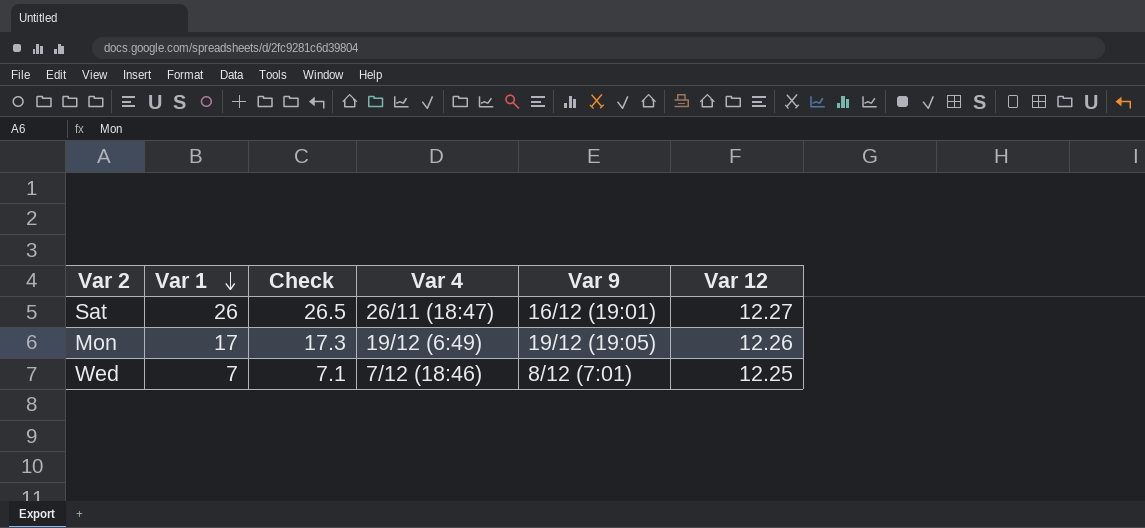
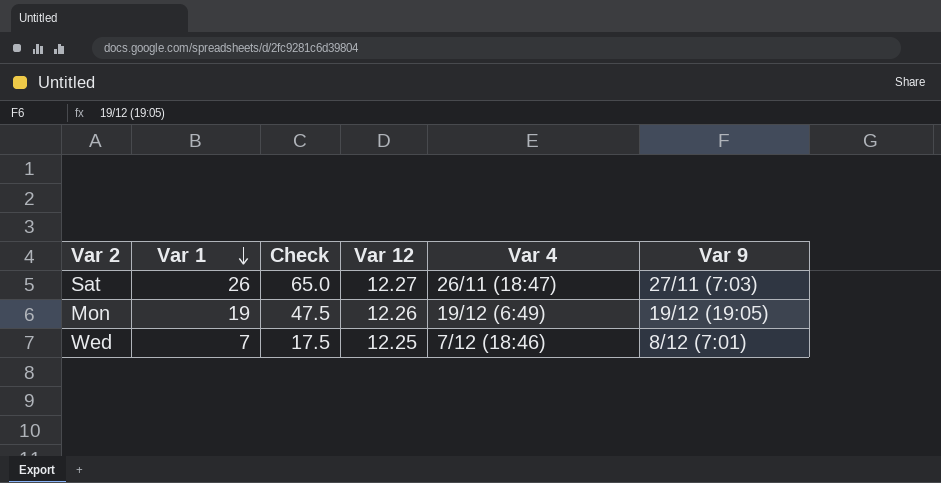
column Check | formula: [Var 1] * 1.02 -> [Var 1] * 2.5
column Var 12 | position: 6 -> 4
Sat | Var 9: 16/12 (19:01) -> 27/11 (7:03)
Mon | Var 1: 17 -> 19

